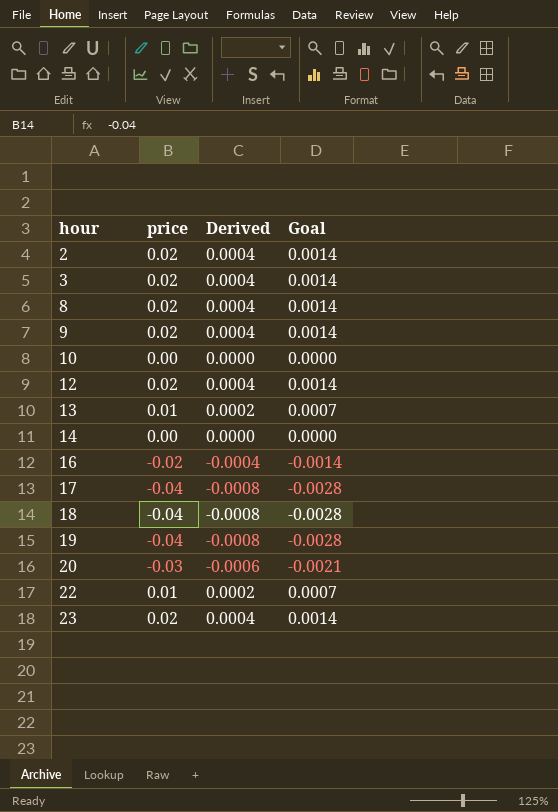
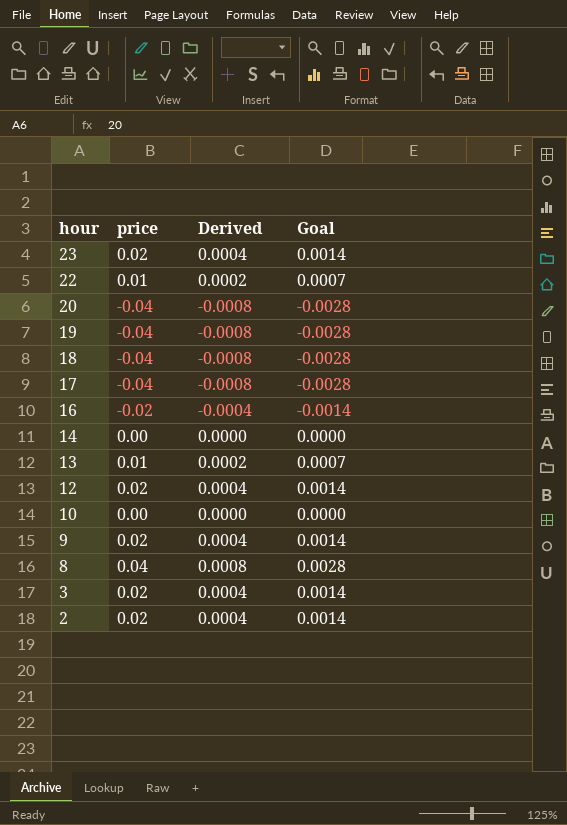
row order: hour ascending -> hour descending
20 | price: -0.03 -> -0.04
20 | Derived: -0.0006 -> -0.0008
20 | Goal: -0.0021 -> -0.0028
8 | price: 0.02 -> 0.04
8 | Derived: 0.0004 -> 0.0008
8 | Goal: 0.0014 -> 0.0028

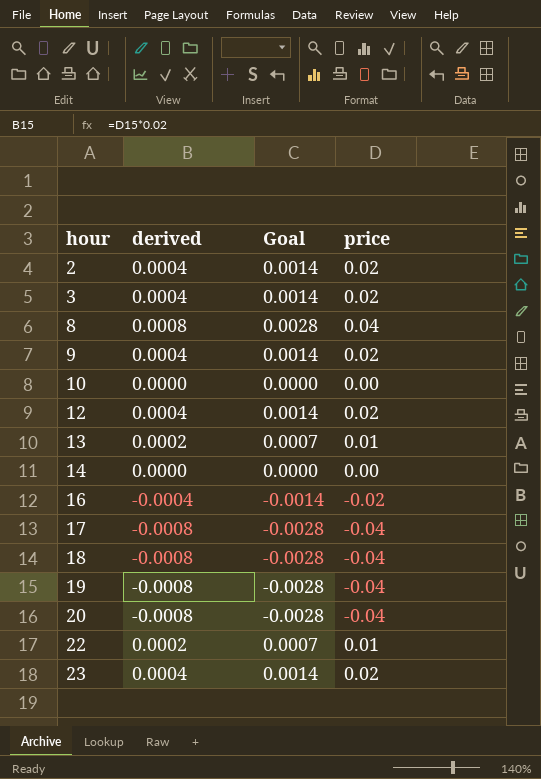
row order: hour descending -> hour ascending
column name: Derived -> derived
column price | position: 2 -> 4

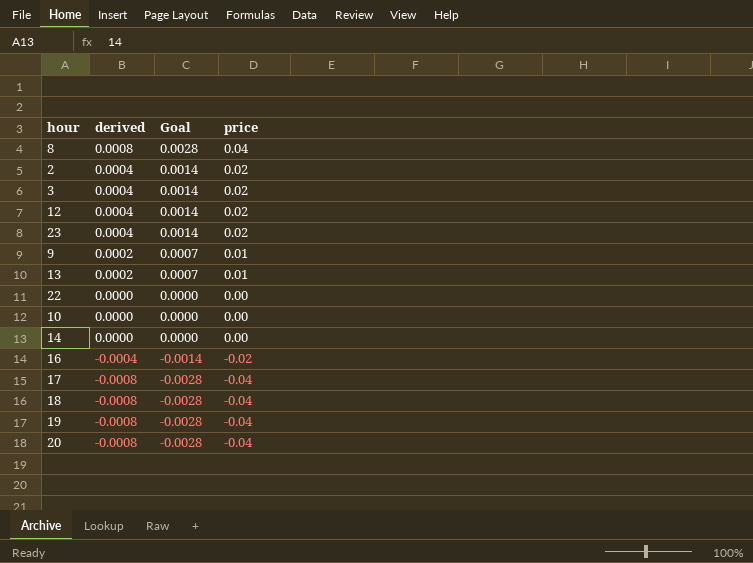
row order: hour ascending -> derived descending
9 | derived: 0.0004 -> 0.0002
9 | Goal: 0.0014 -> 0.0007
9 | price: 0.02 -> 0.01
22 | derived: 0.0002 -> 0.0000
22 | Goal: 0.0007 -> 0.0000
22 | price: 0.01 -> 0.00

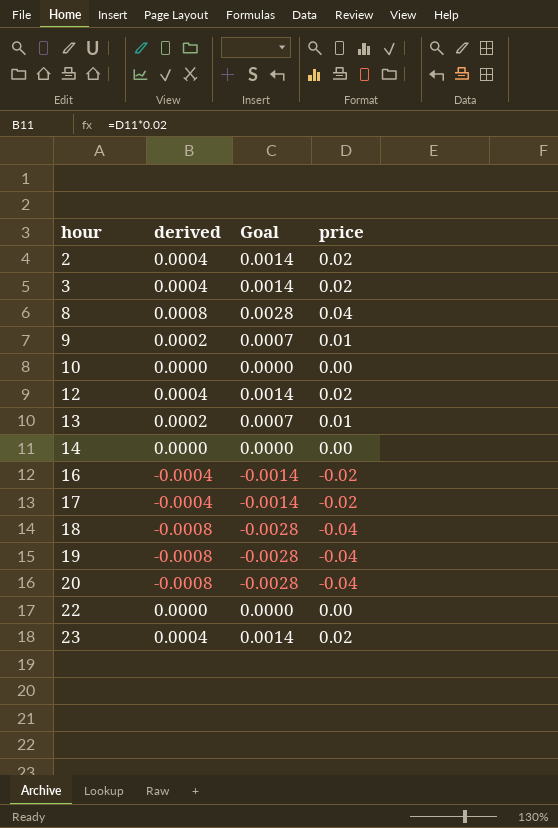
row order: derived descending -> hour ascending
17 | derived: -0.0008 -> -0.0004
17 | Goal: -0.0028 -> -0.0014
17 | price: -0.04 -> -0.02

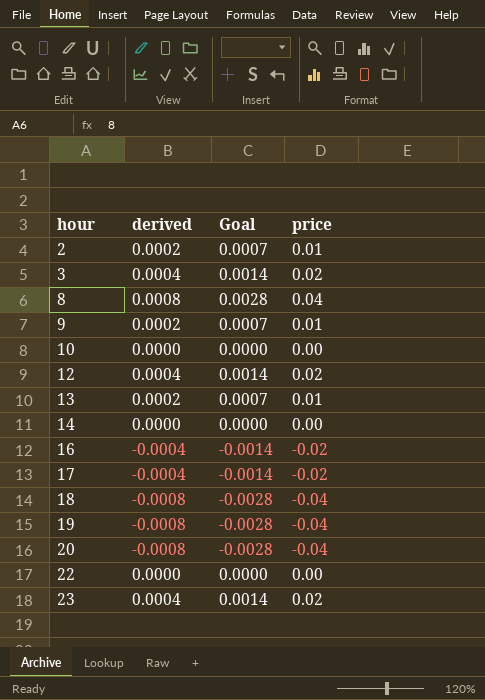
2 | derived: 0.0004 -> 0.0002
2 | Goal: 0.0014 -> 0.0007
2 | price: 0.02 -> 0.01

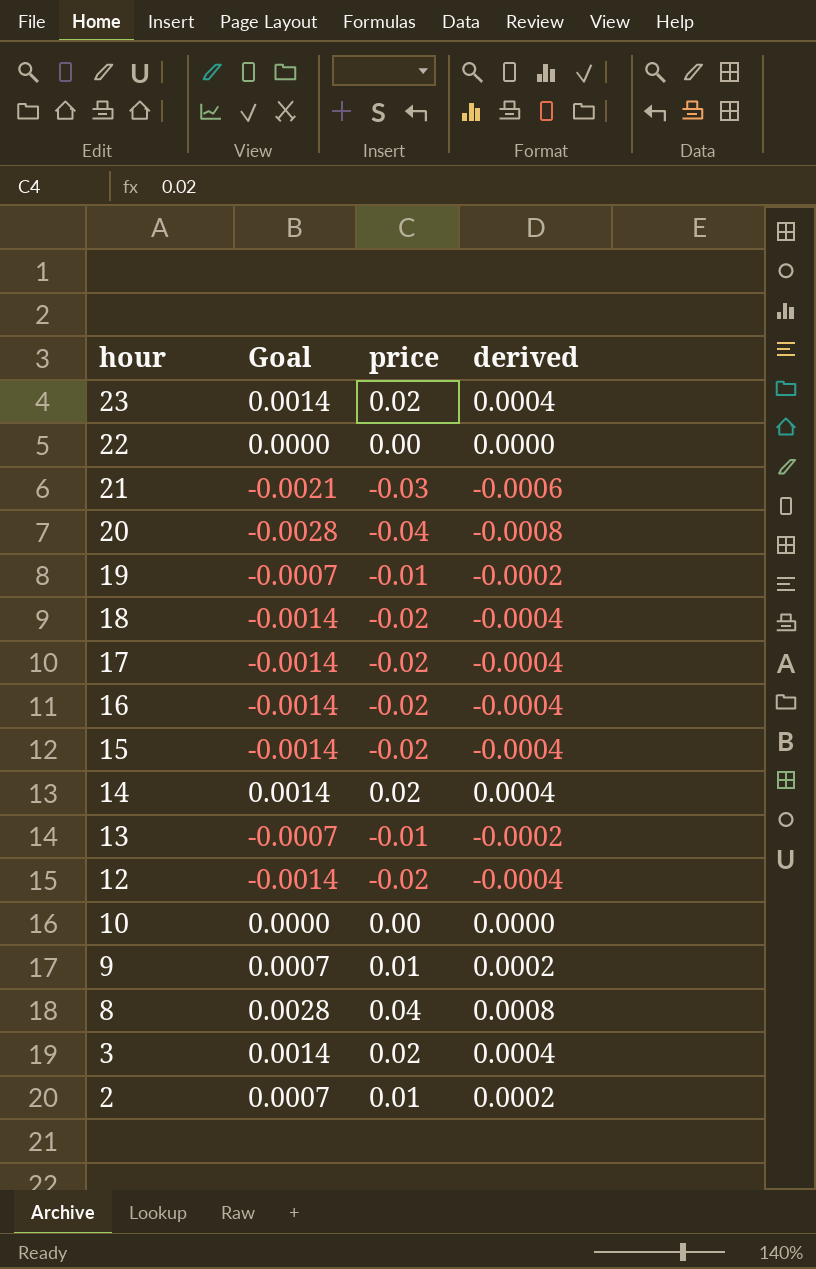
row order: hour ascending -> hour descending
column derived | position: 2 -> 4
row 21: none -> -0.0021 | -0.03 | -0.0006
19 | Goal: -0.0028 -> -0.0007
19 | price: -0.04 -> -0.01
19 | derived: -0.0008 -> -0.0002
18 | Goal: -0.0028 -> -0.0014
18 | price: -0.04 -> -0.02
18 | derived: -0.0008 -> -0.0004
row 15: none -> -0.0014 | -0.02 | -0.0004
14 | Goal: 0.0000 -> 0.0014
14 | price: 0.00 -> 0.02
14 | derived: 0.0000 -> 0.0004
13 | Goal: 0.0007 -> -0.0007
13 | price: 0.01 -> -0.01
13 | derived: 0.0002 -> -0.0002
12 | Goal: 0.0014 -> -0.0014
12 | price: 0.02 -> -0.02
12 | derived: 0.0004 -> -0.0004

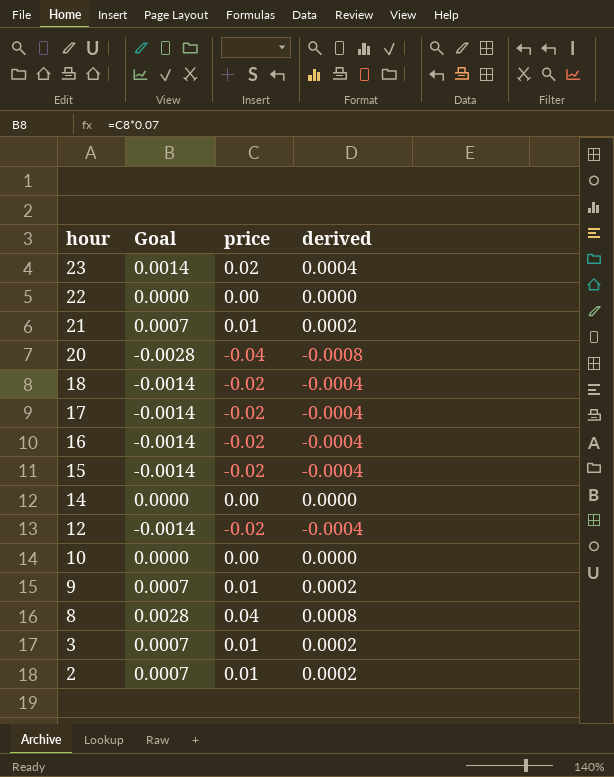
row 19: -0.0007 | -0.01 | -0.0002 -> none
row 13: -0.0007 | -0.01 | -0.0002 -> none
21 | Goal: -0.0021 -> 0.0007
21 | price: -0.03 -> 0.01
21 | derived: -0.0006 -> 0.0002
14 | Goal: 0.0014 -> 0.0000
14 | price: 0.02 -> 0.00
14 | derived: 0.0004 -> 0.0000
3 | Goal: 0.0014 -> 0.0007
3 | price: 0.02 -> 0.01
3 | derived: 0.0004 -> 0.0002

